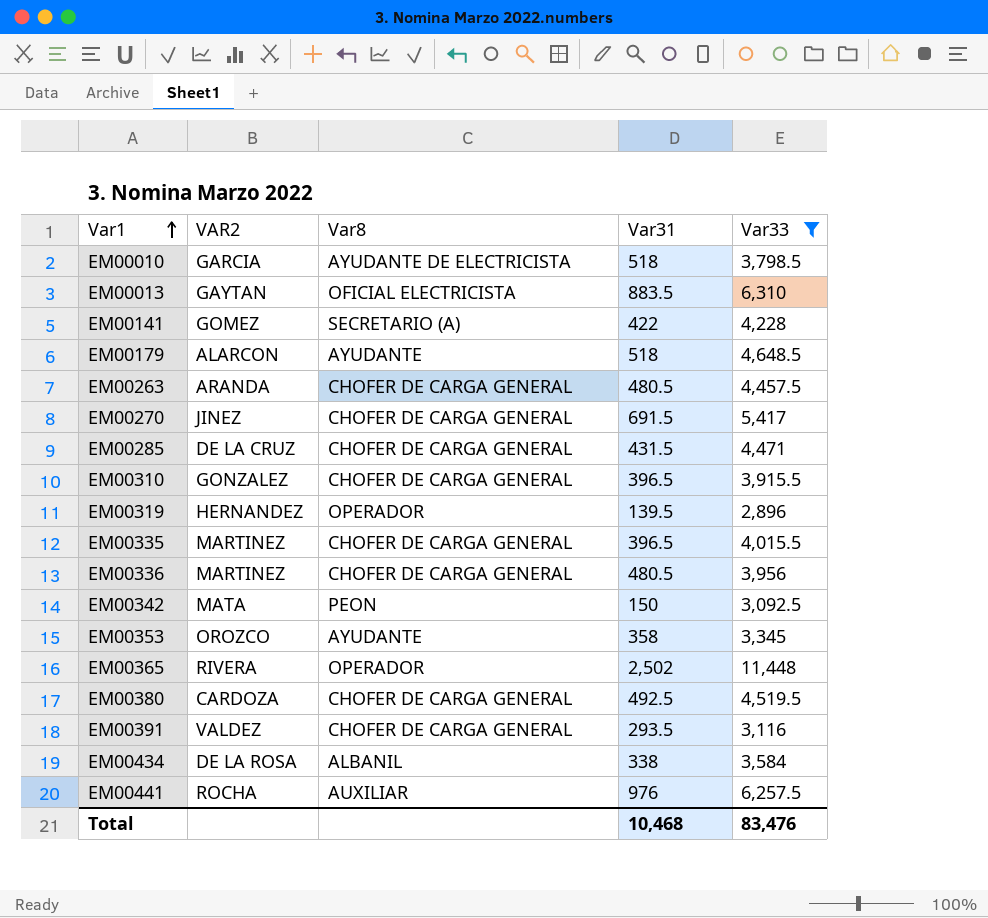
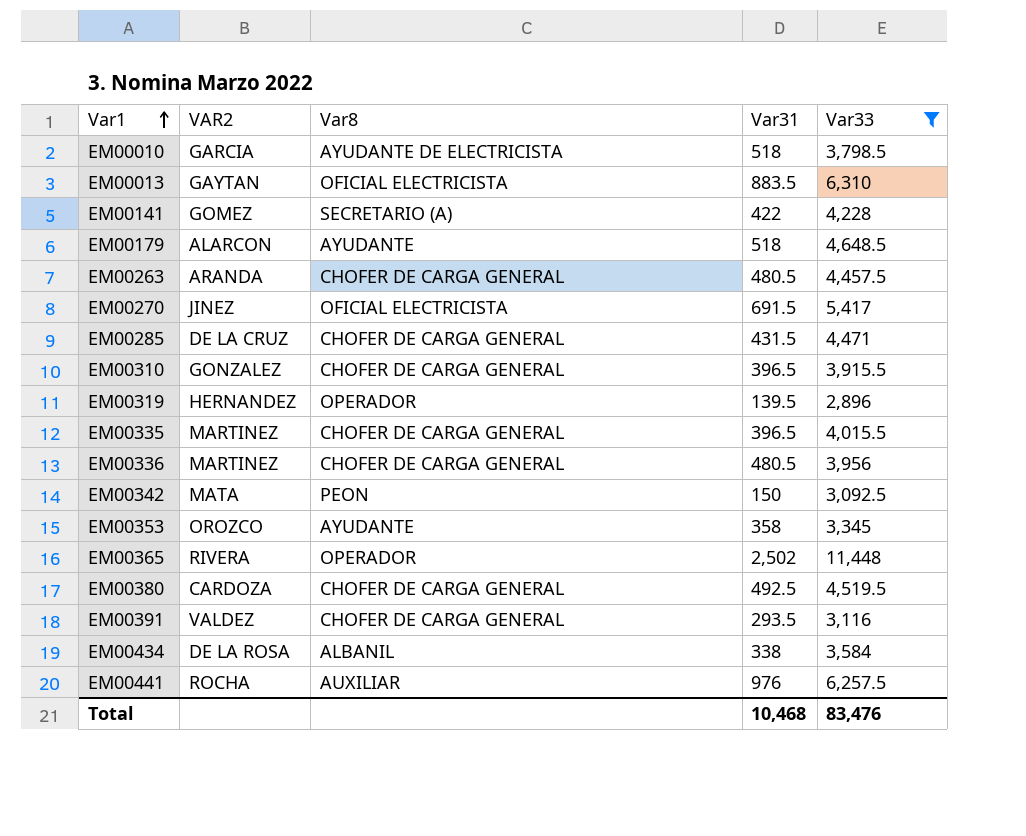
EM00270 | Var8: CHOFER DE CARGA GENERAL -> OFICIAL ELECTRICISTA

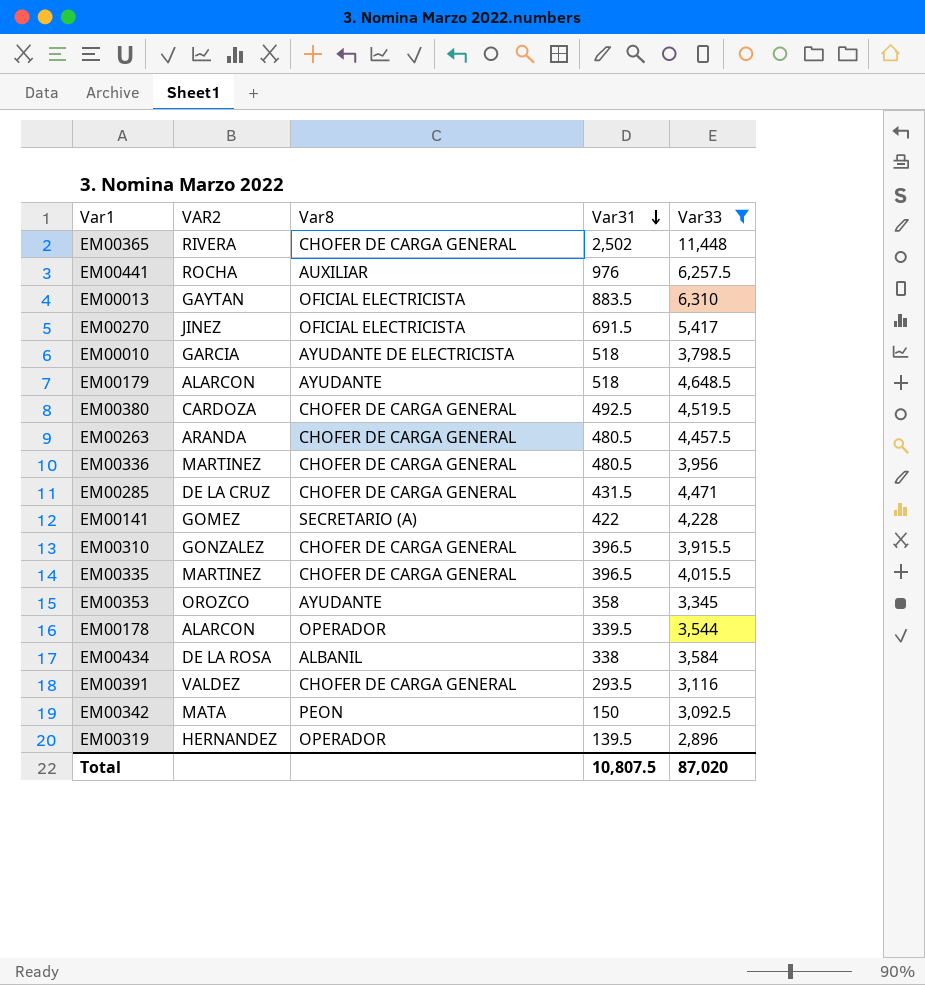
row order: Var1 ascending -> Var31 descending
EM00365 | Var8: OPERADOR -> CHOFER DE CARGA GENERAL
row EM00178: none -> ALARCON | OPERADOR | 339.5 | 3,544
Total | Var31: 10,468 -> 10,807.5
Total | Var33: 83,476 -> 87,020

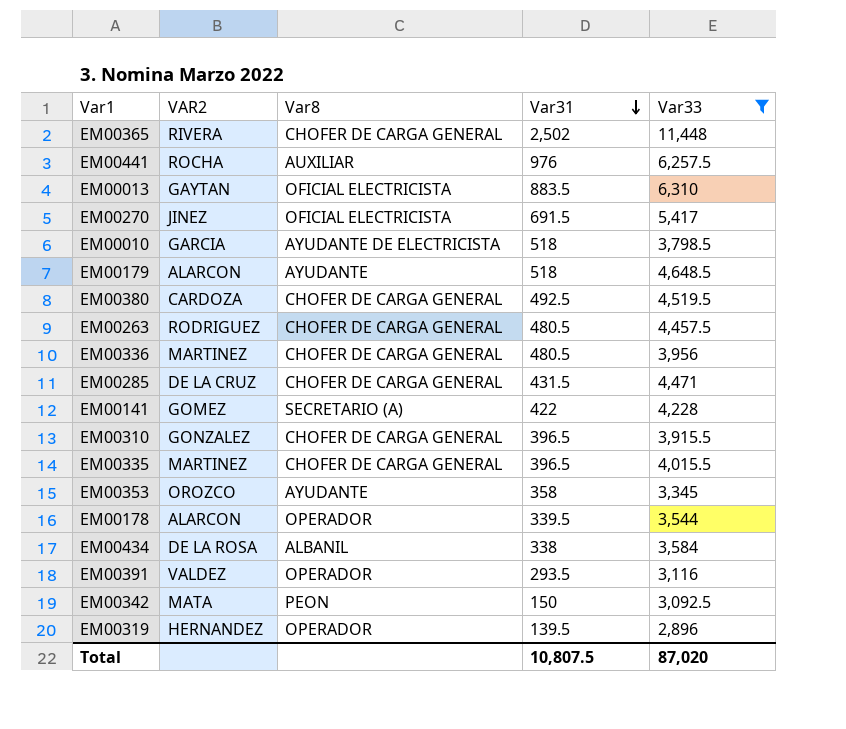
EM00263 | VAR2: ARANDA -> RODRIGUEZ
EM00391 | Var8: CHOFER DE CARGA GENERAL -> OPERADOR

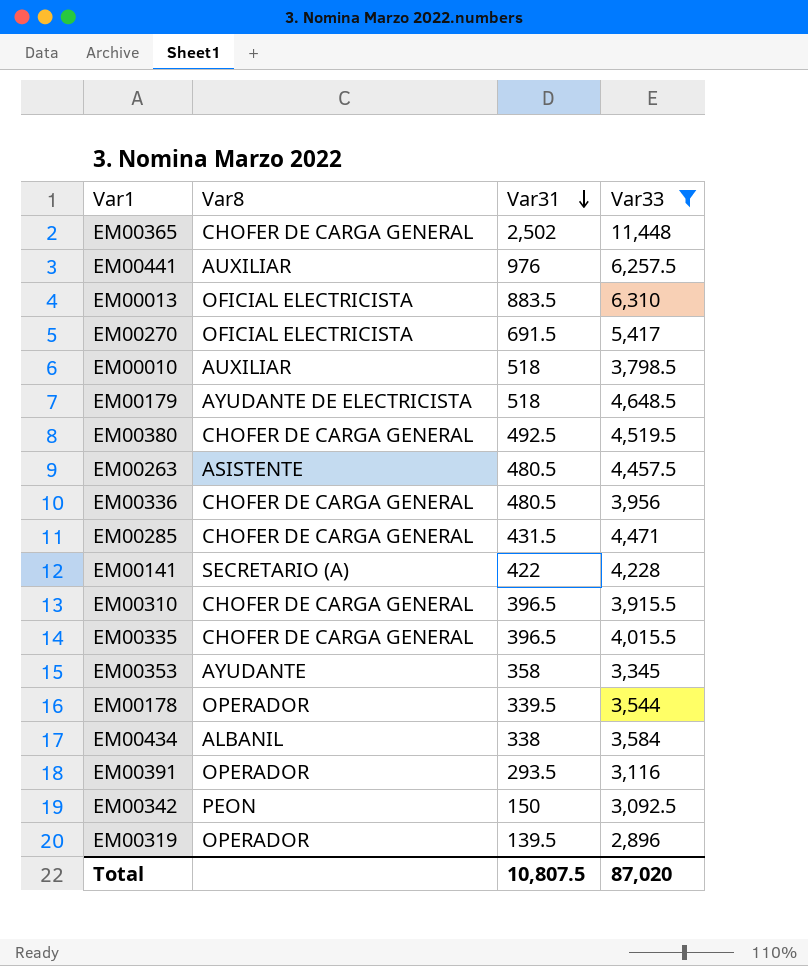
column VAR2 | position: 2 -> none
EM00010 | Var8: AYUDANTE DE ELECTRICISTA -> AUXILIAR
EM00179 | Var8: AYUDANTE -> AYUDANTE DE ELECTRICISTA
EM00263 | Var8: CHOFER DE CARGA GENERAL -> ASISTENTE

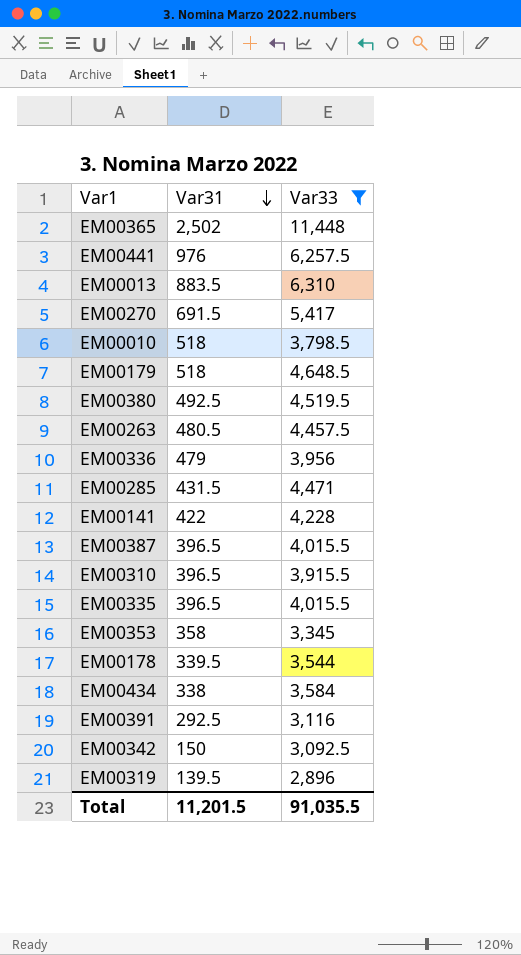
column Var8 | position: 2 -> none
EM00336 | Var31: 480.5 -> 479
row EM00387: none -> 396.5 | 4,015.5
EM00391 | Var31: 293.5 -> 292.5
Total | Var31: 10,807.5 -> 11,201.5
Total | Var33: 87,020 -> 91,035.5

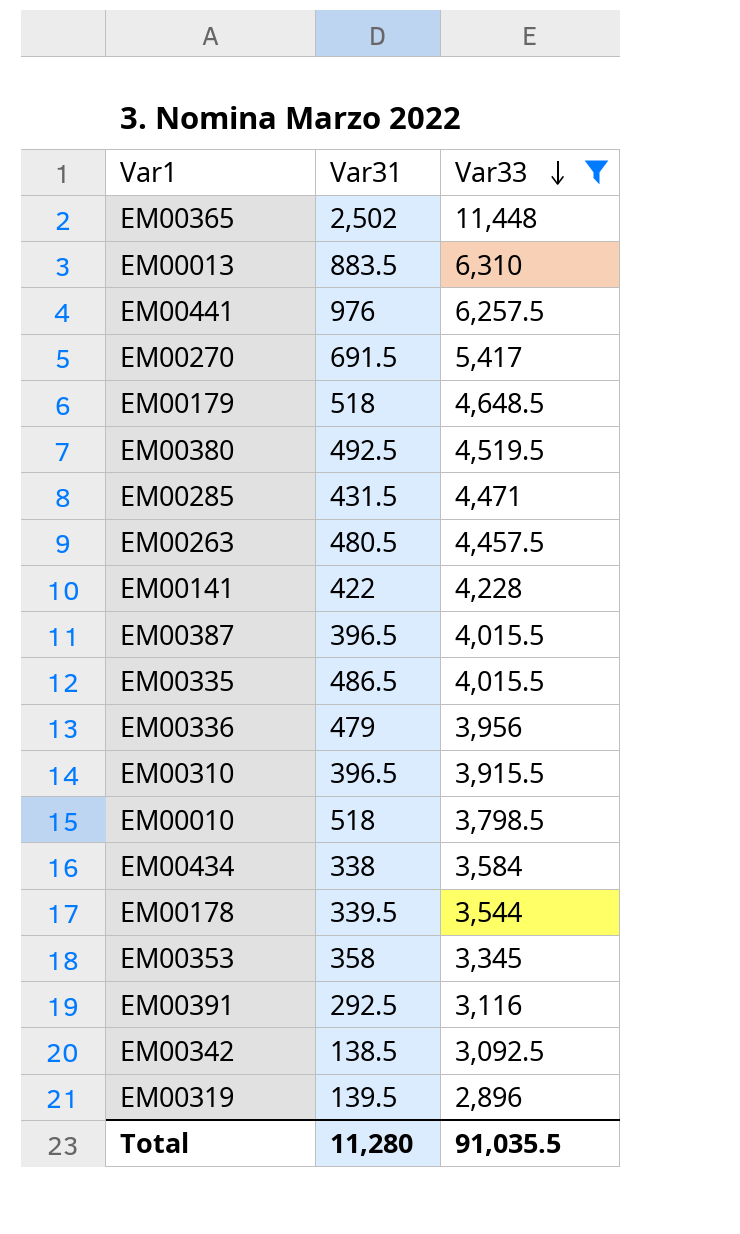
row order: Var31 descending -> Var33 descending
EM00335 | Var31: 396.5 -> 486.5
EM00342 | Var31: 150 -> 138.5
Total | Var31: 11,201.5 -> 11,280

